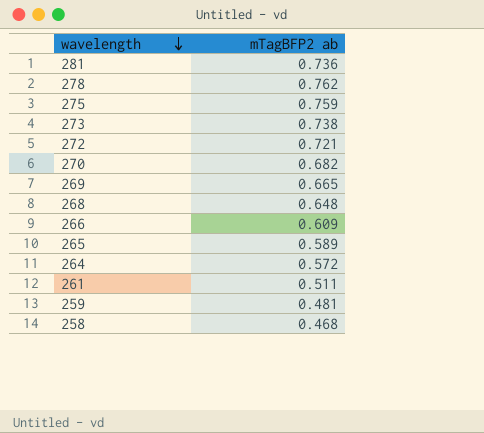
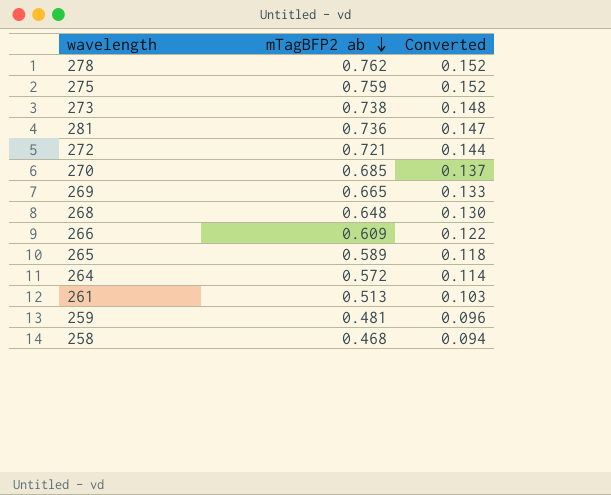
row order: wavelength descending -> mTagBFP2 ab descending
column Converted | formula: none -> [mTagBFP2 ab] * 0.2
270 | mTagBFP2 ab: 0.682 -> 0.685
261 | mTagBFP2 ab: 0.511 -> 0.513

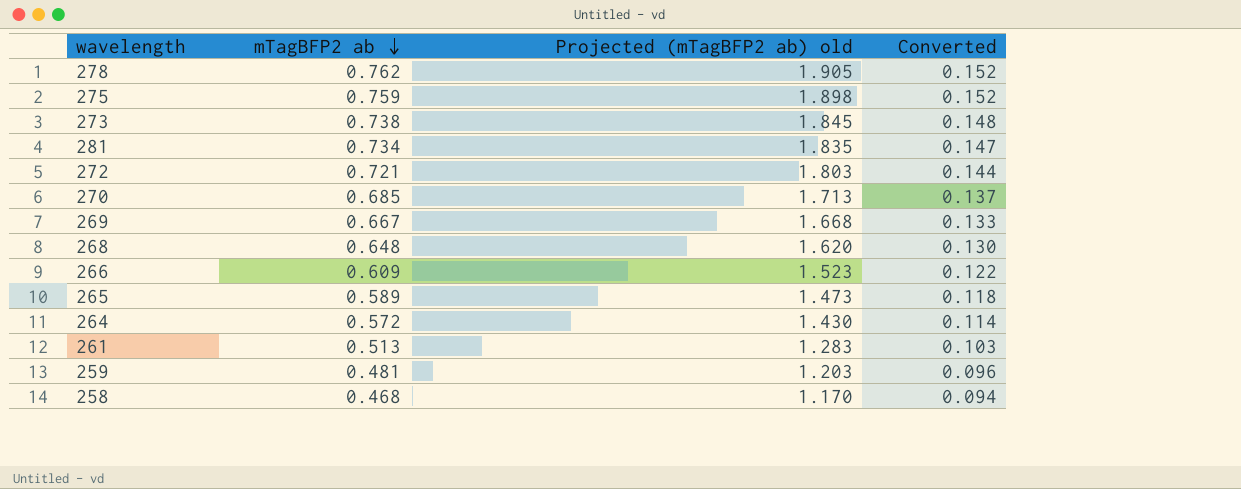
column Projected (mTagBFP2 ab) old | formula: none -> [mTagBFP2 ab] * 2.5
281 | mTagBFP2 ab: 0.736 -> 0.734
269 | mTagBFP2 ab: 0.665 -> 0.667

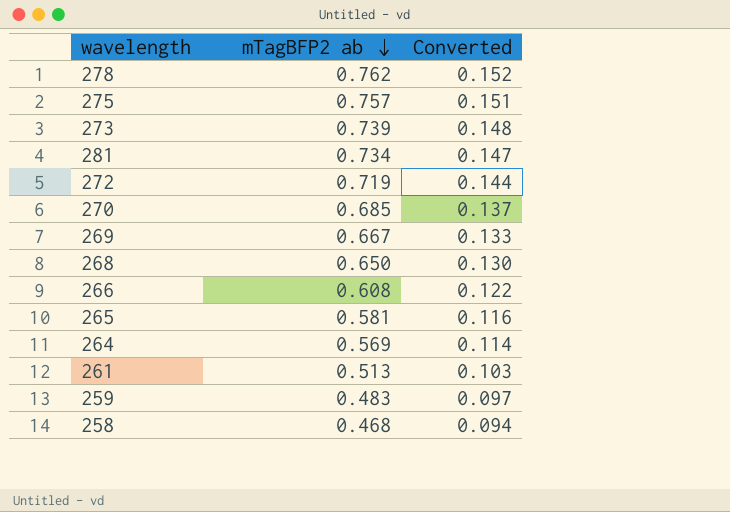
column Projected (mTagBFP2 ab) old | formula: [mTagBFP2 ab] * 2.5 -> none
275 | mTagBFP2 ab: 0.759 -> 0.757
275 | Converted: 0.152 -> 0.151
273 | mTagBFP2 ab: 0.738 -> 0.739
272 | mTagBFP2 ab: 0.721 -> 0.719
268 | mTagBFP2 ab: 0.648 -> 0.650
266 | mTagBFP2 ab: 0.609 -> 0.608
265 | mTagBFP2 ab: 0.589 -> 0.581
265 | Converted: 0.118 -> 0.116
264 | mTagBFP2 ab: 0.572 -> 0.569
259 | mTagBFP2 ab: 0.481 -> 0.483
259 | Converted: 0.096 -> 0.097

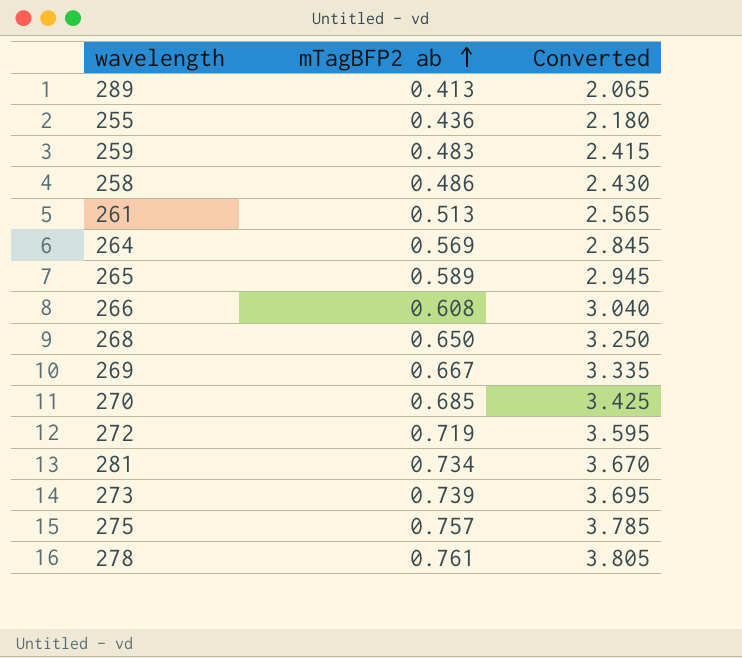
row order: mTagBFP2 ab descending -> mTagBFP2 ab ascending
column Converted | formula: [mTagBFP2 ab] * 0.2 -> [mTagBFP2 ab] * 5
row 289: none -> 0.413 | 2.065
row 255: none -> 0.436 | 2.180
258 | mTagBFP2 ab: 0.468 -> 0.486
265 | mTagBFP2 ab: 0.581 -> 0.589
278 | mTagBFP2 ab: 0.762 -> 0.761

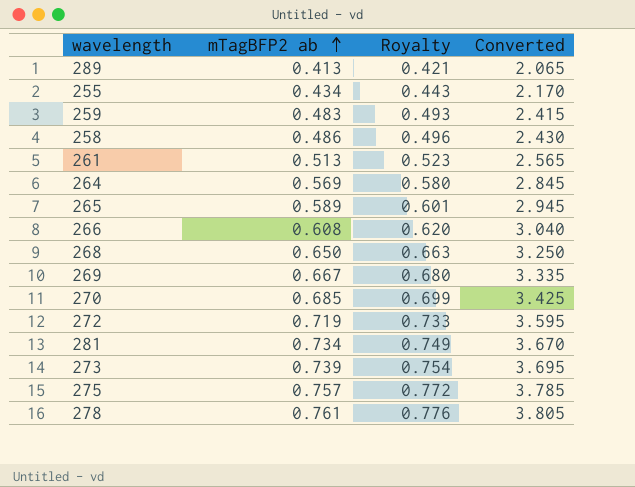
column Royalty | formula: none -> [mTagBFP2 ab] * 1.02
255 | mTagBFP2 ab: 0.436 -> 0.434
255 | Converted: 2.180 -> 2.170

